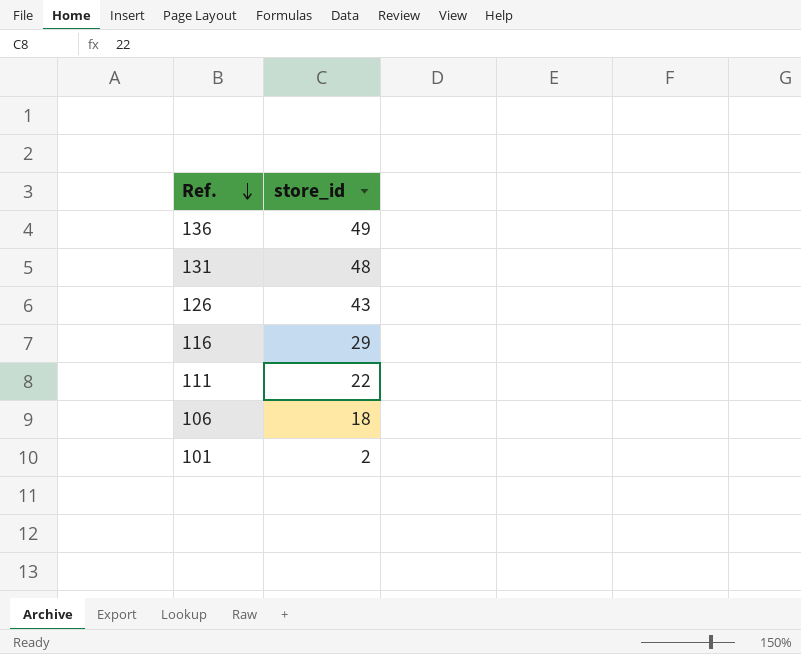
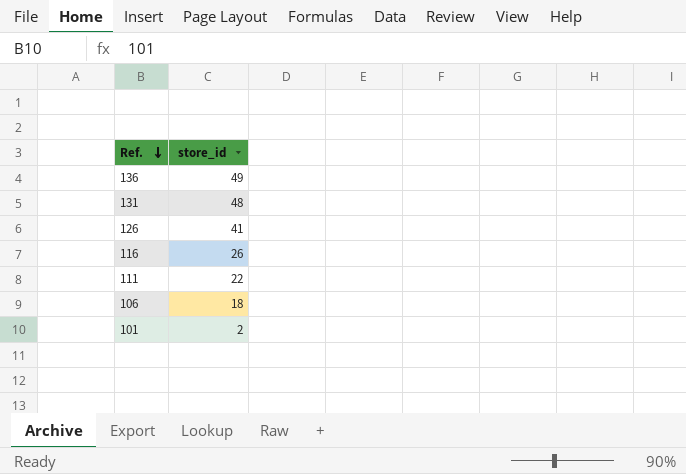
126 | store_id: 43 -> 41
116 | store_id: 29 -> 26

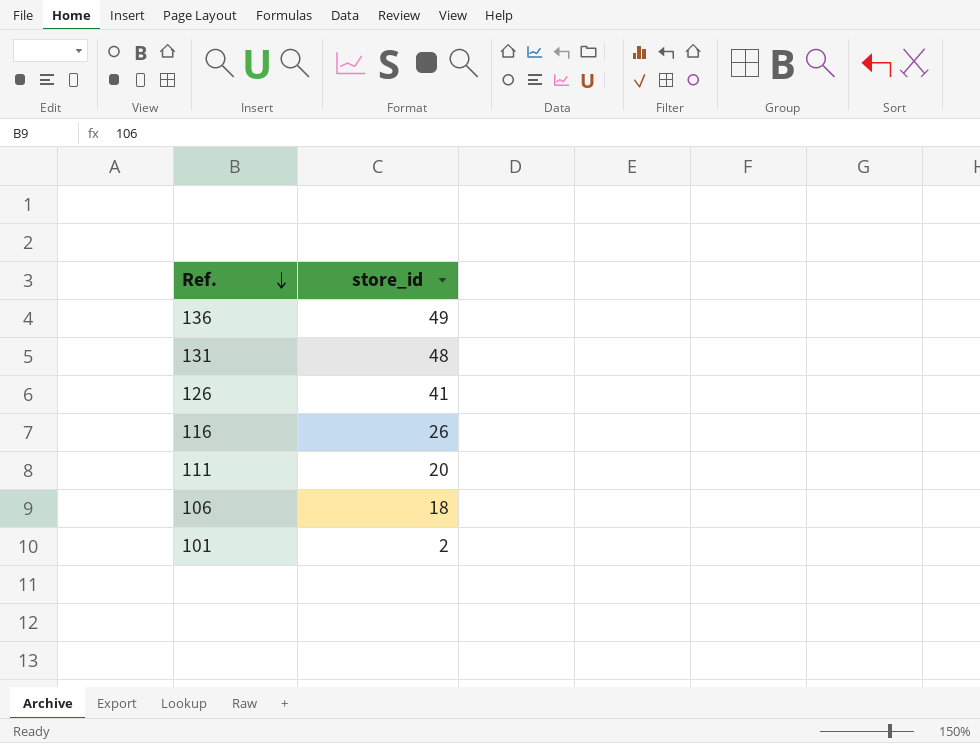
111 | store_id: 22 -> 20

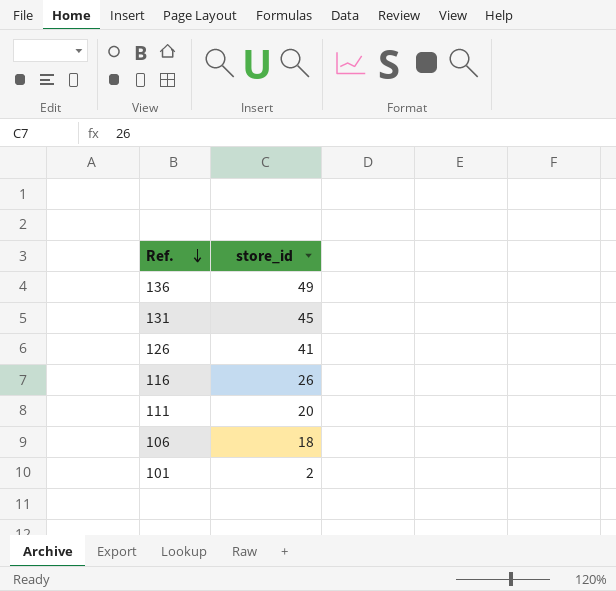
131 | store_id: 48 -> 45

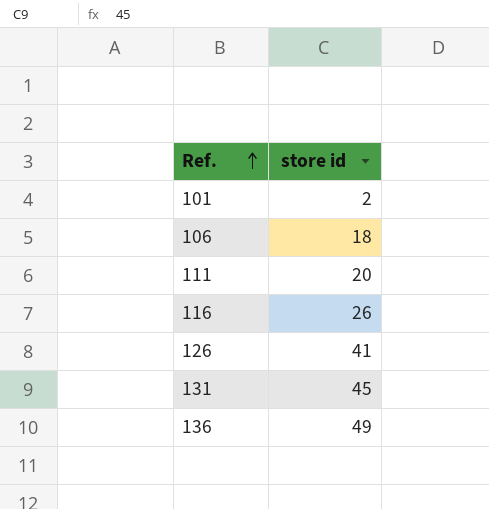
row order: Ref. descending -> Ref. ascending
column name: store_id -> store id

